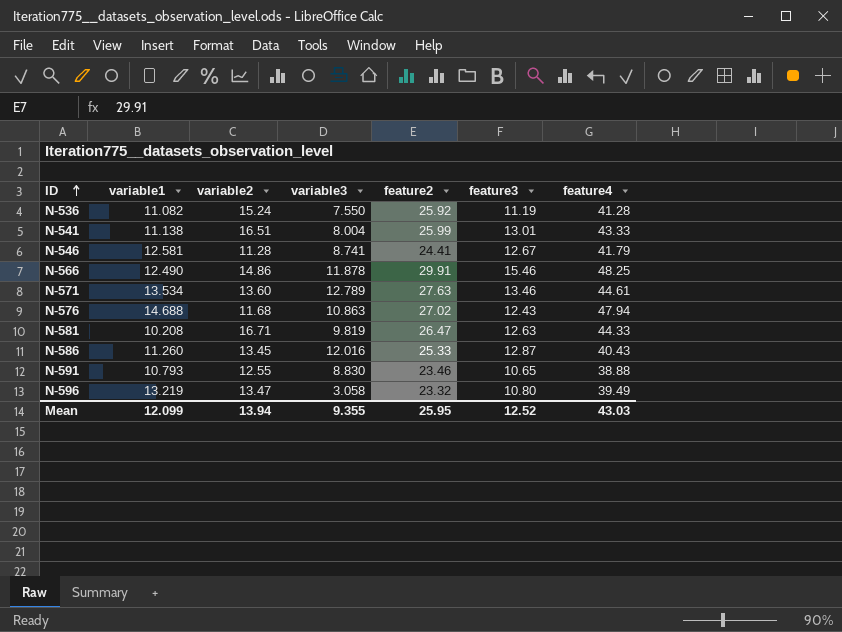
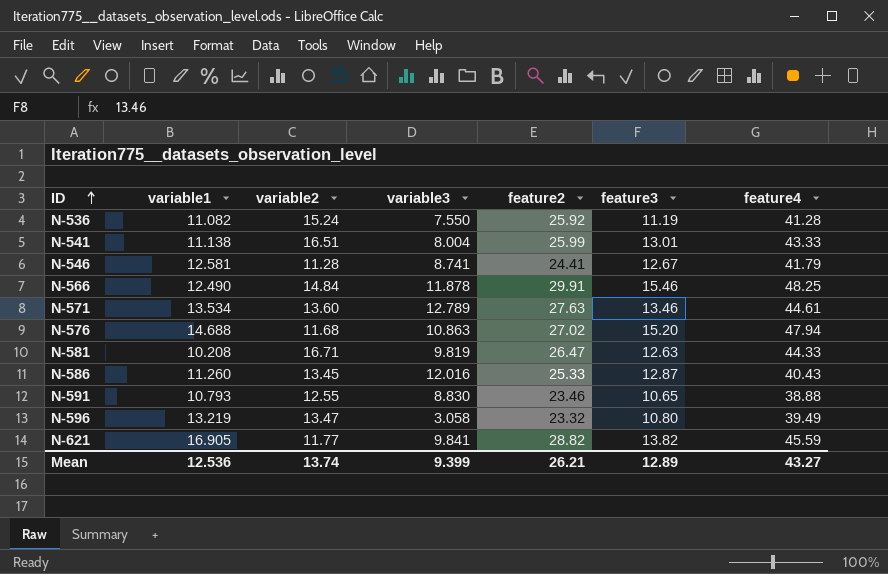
N-566 | variable2: 14.86 -> 14.84
N-576 | feature3: 12.43 -> 15.20
row N-621: none -> 16.905 | 11.77 | 9.841 | 28.82 | 13.82 | 45.59
Mean | variable1: 12.099 -> 12.536
Mean | variable2: 13.94 -> 13.74
Mean | variable3: 9.355 -> 9.399
Mean | feature2: 25.95 -> 26.21
Mean | feature3: 12.52 -> 12.89
Mean | feature4: 43.03 -> 43.27

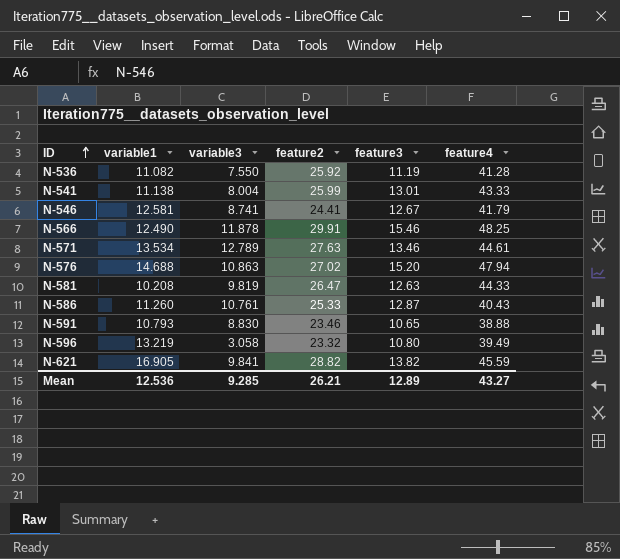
column variable2 | position: 3 -> none
N-586 | variable3: 12.016 -> 10.761
Mean | variable3: 9.399 -> 9.285

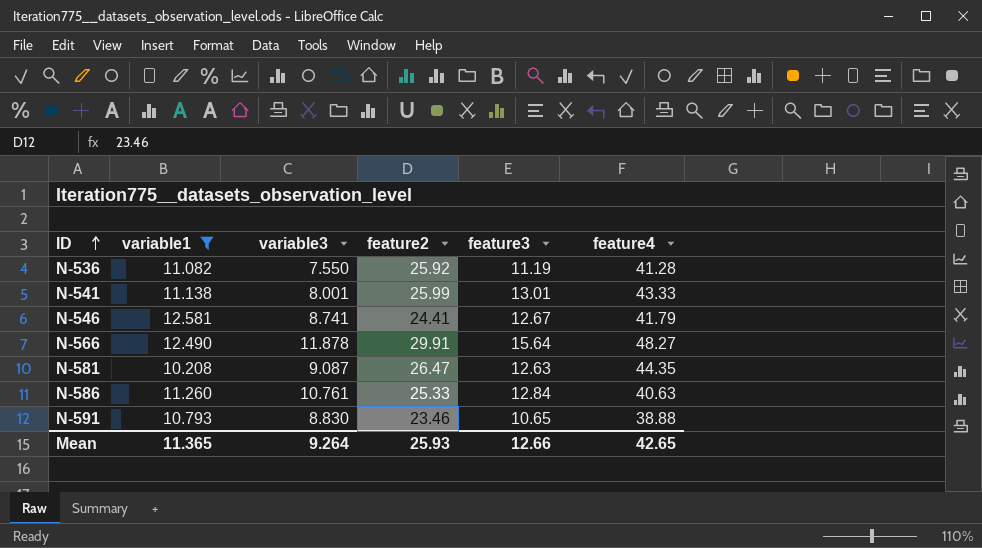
filter: none -> variable1 <= 12.581
N-541 | variable3: 8.004 -> 8.001
N-566 | feature3: 15.46 -> 15.64
N-566 | feature4: 48.25 -> 48.27
N-581 | variable3: 9.819 -> 9.087
N-581 | feature4: 44.33 -> 44.35
N-586 | feature3: 12.87 -> 12.84
N-586 | feature4: 40.43 -> 40.63
Mean | variable1: 12.536 -> 11.365
Mean | variable3: 9.285 -> 9.264
Mean | feature2: 26.21 -> 25.93
Mean | feature3: 12.89 -> 12.66
Mean | feature4: 43.27 -> 42.65

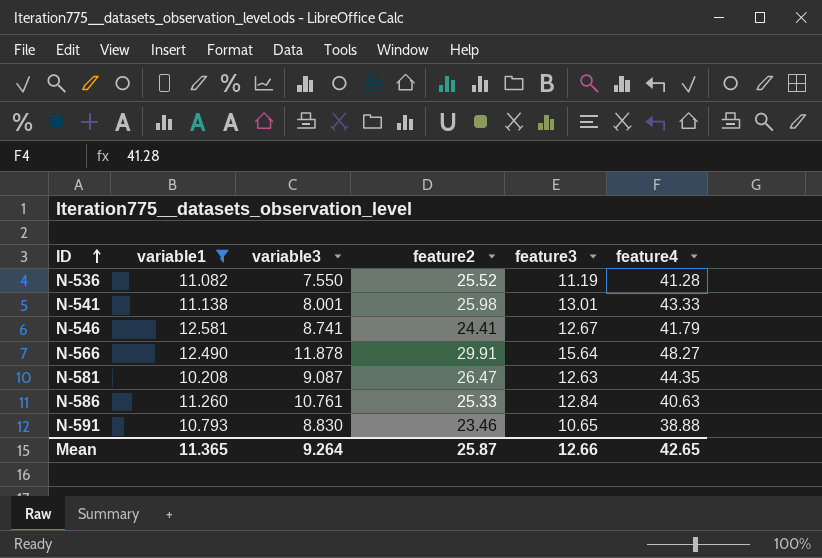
N-536 | feature2: 25.92 -> 25.52
N-541 | feature2: 25.99 -> 25.98
Mean | feature2: 25.93 -> 25.87

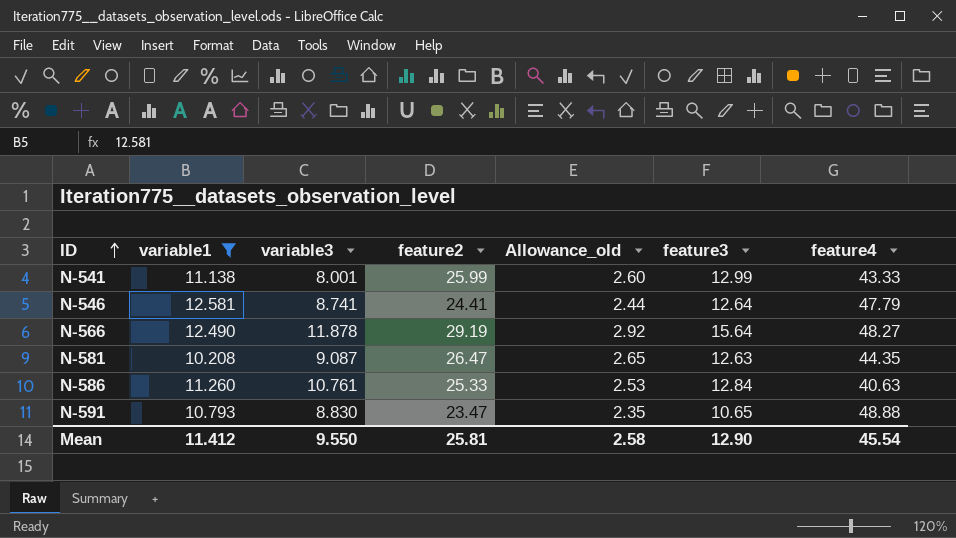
column Allowance_old | formula: none -> [feature2] * 0.1
row N-536: 11.082 | 7.550 | 25.52 | 11.19 | 41.28 -> none
N-541 | feature2: 25.98 -> 25.99
N-541 | feature3: 13.01 -> 12.99
N-546 | feature3: 12.67 -> 12.64
N-546 | feature4: 41.79 -> 47.79
N-566 | feature2: 29.91 -> 29.19
N-591 | feature2: 23.46 -> 23.47
N-591 | feature4: 38.88 -> 48.88
Mean | variable1: 11.365 -> 11.412
Mean | variable3: 9.264 -> 9.550
Mean | feature2: 25.87 -> 25.81
Mean | feature3: 12.66 -> 12.90
Mean | feature4: 42.65 -> 45.54

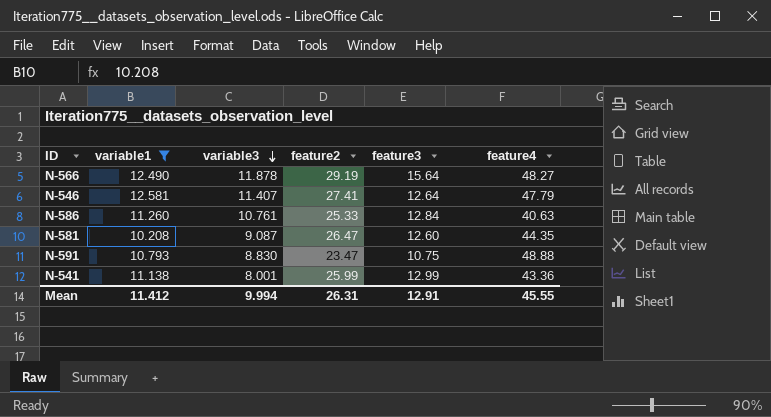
row order: ID ascending -> variable3 descending
column Allowance_old | formula: [feature2] * 0.1 -> none
N-546 | variable3: 8.741 -> 11.407
N-546 | feature2: 24.41 -> 27.41
N-581 | feature3: 12.63 -> 12.60
N-591 | feature3: 10.65 -> 10.75
N-541 | feature4: 43.33 -> 43.36
Mean | variable3: 9.550 -> 9.994
Mean | feature2: 25.81 -> 26.31
Mean | feature3: 12.90 -> 12.91
Mean | feature4: 45.54 -> 45.55

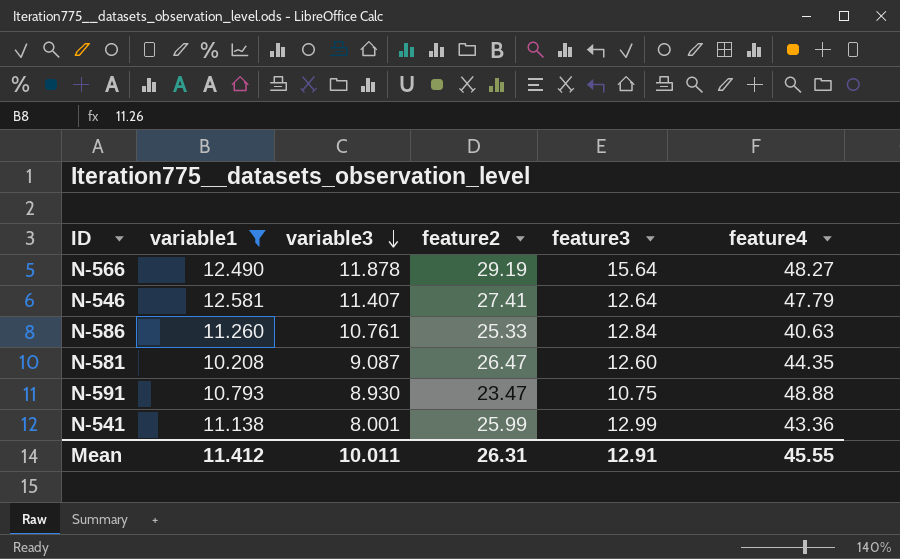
N-591 | variable3: 8.830 -> 8.930
Mean | variable3: 9.994 -> 10.011

